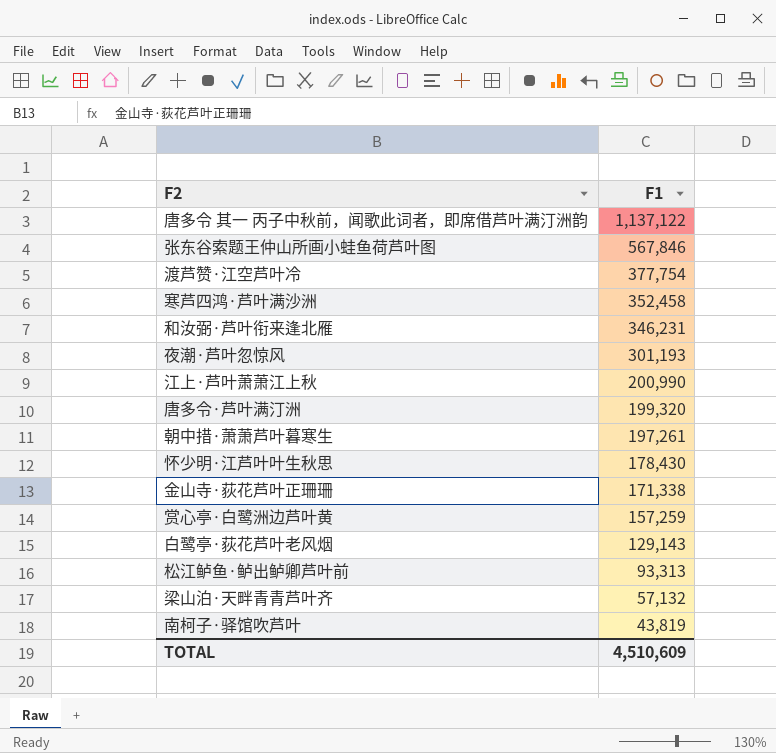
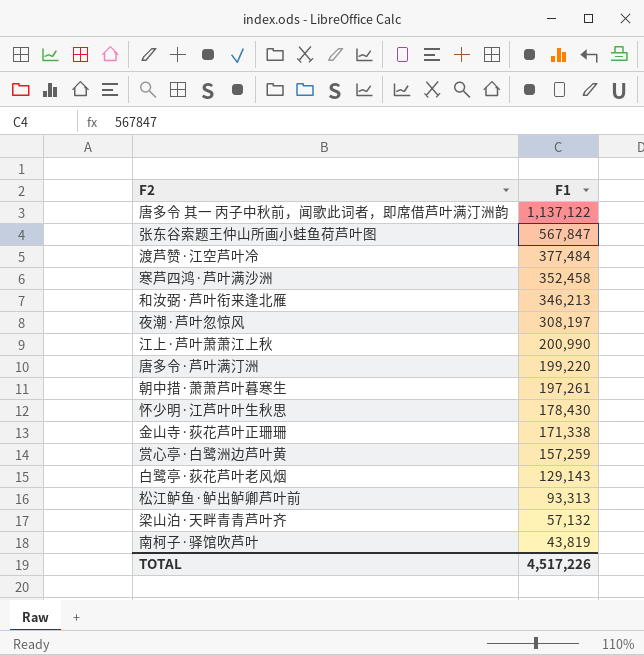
张东谷索题王仲山所画小蛙鱼荷芦叶图 | F1: 567,846 -> 567,847
渡芦赞·江空芦叶冷 | F1: 377,754 -> 377,484
和汝弼·芦叶衔来逢北雁 | F1: 346,231 -> 346,213
夜潮·芦叶忽惊风 | F1: 301,193 -> 308,197
唐多令·芦叶满汀洲 | F1: 199,320 -> 199,220
TOTAL | F1: 4,510,609 -> 4,517,226

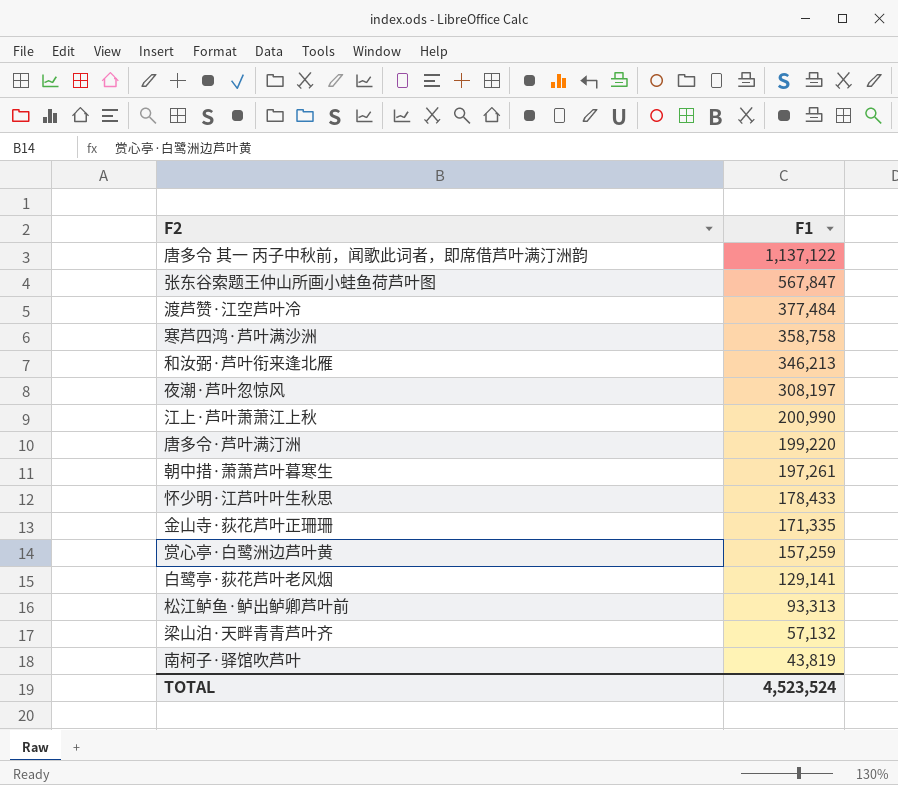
寒芦四鸿·芦叶满沙洲 | F1: 352,458 -> 358,758
怀少明·江芦叶叶生秋思 | F1: 178,430 -> 178,433
金山寺·荻花芦叶正珊珊 | F1: 171,338 -> 171,335
白鹭亭·荻花芦叶老风烟 | F1: 129,143 -> 129,141
TOTAL | F1: 4,517,226 -> 4,523,524

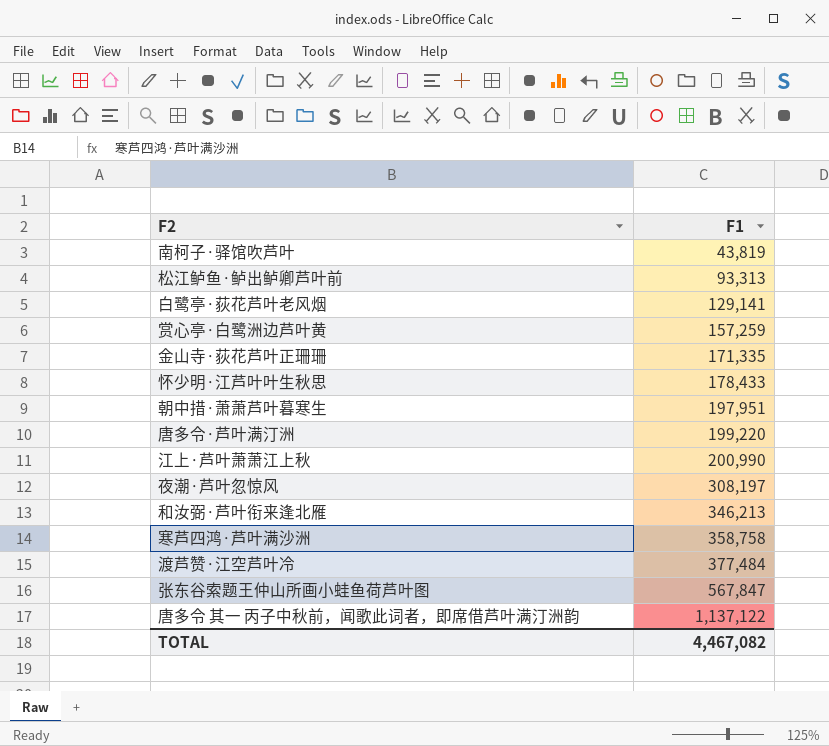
row order: F1 descending -> F1 ascending
row 梁山泊·天畔青青芦叶齐: 57,132 -> none
朝中措·萧萧芦叶暮寒生 | F1: 197,261 -> 197,951
TOTAL | F1: 4,523,524 -> 4,467,082

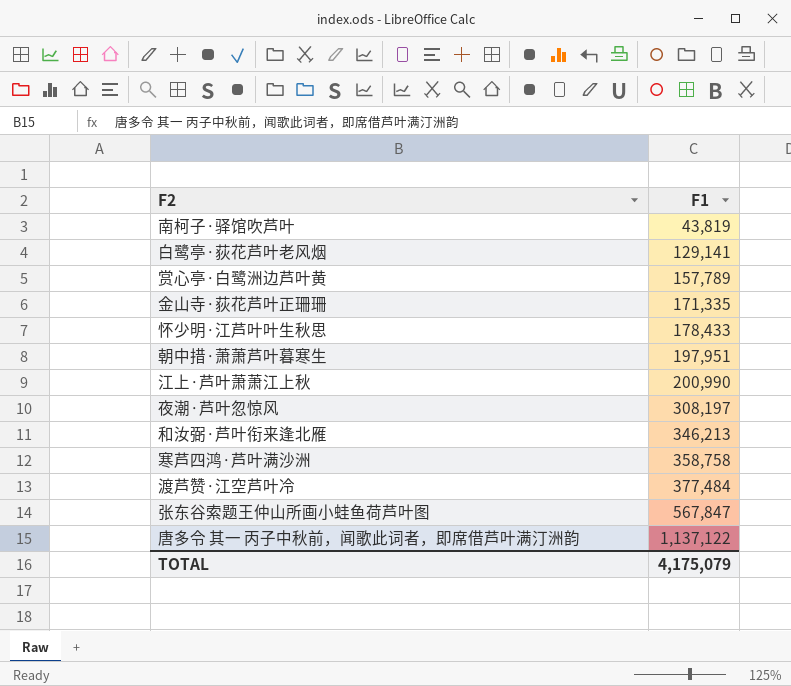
row 松江鲈鱼·鲈出鲈卿芦叶前: 93,313 -> none
row 唐多令·芦叶满汀洲: 199,220 -> none
赏心亭·白鹭洲边芦叶黄 | F1: 157,259 -> 157,789
TOTAL | F1: 4,467,082 -> 4,175,079

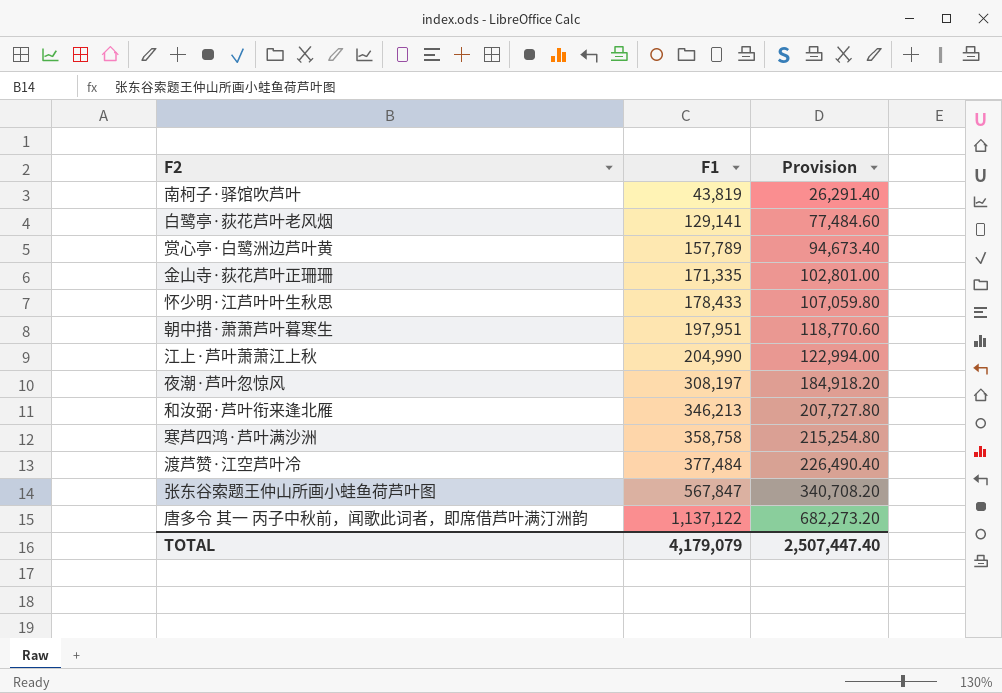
column Provision | formula: none -> [F1] * 0.6
江上·芦叶萧萧江上秋 | F1: 200,990 -> 204,990
TOTAL | F1: 4,175,079 -> 4,179,079

